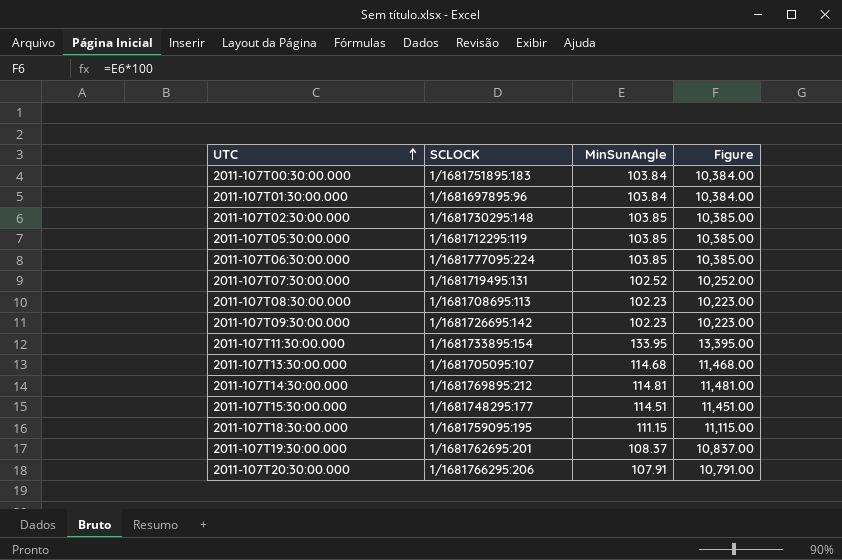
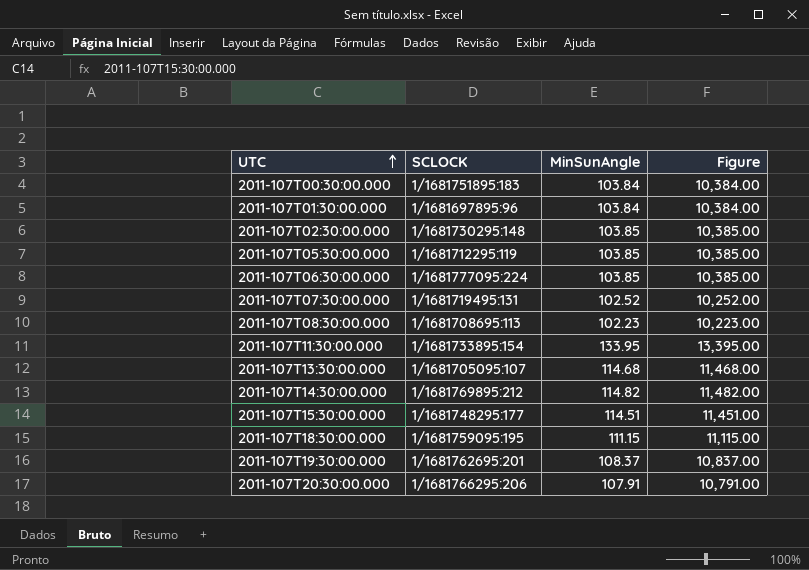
row 2011-107T09:30:00.000: 1/1681726695:142 | 102.23 | 10,223.00 -> none
2011-107T14:30:00.000 | MinSunAngle: 114.81 -> 114.82
2011-107T14:30:00.000 | Figure: 11,481.00 -> 11,482.00

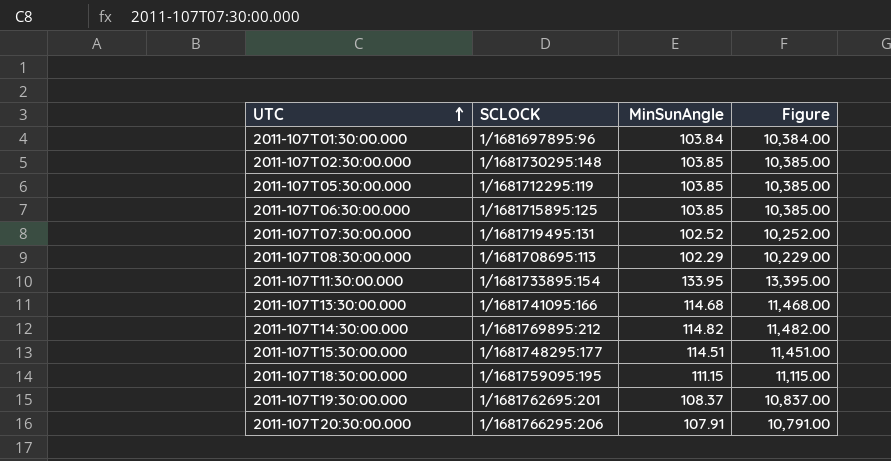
row 2011-107T00:30:00.000: 1/1681751895:183 | 103.84 | 10,384.00 -> none
2011-107T06:30:00.000 | SCLOCK: 1/1681777095:224 -> 1/1681715895:125
2011-107T08:30:00.000 | MinSunAngle: 102.23 -> 102.29
2011-107T08:30:00.000 | Figure: 10,223.00 -> 10,229.00
2011-107T13:30:00.000 | SCLOCK: 1/1681705095:107 -> 1/1681741095:166

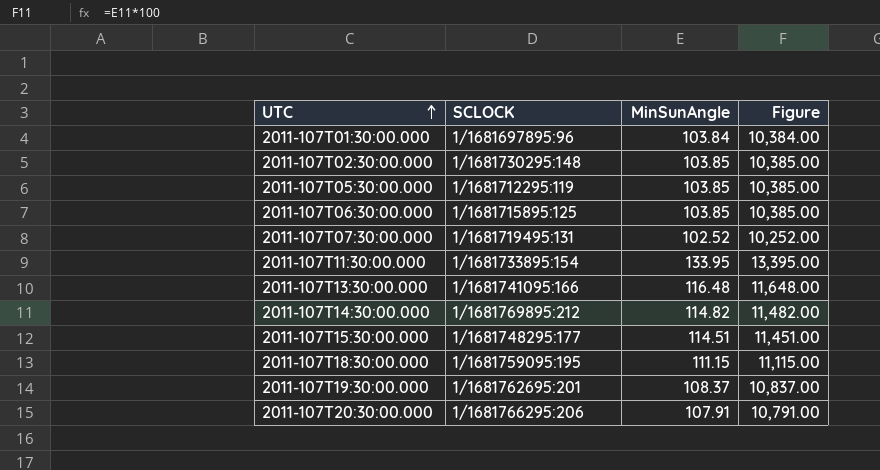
row 2011-107T08:30:00.000: 1/1681708695:113 | 102.29 | 10,229.00 -> none
2011-107T13:30:00.000 | MinSunAngle: 114.68 -> 116.48
2011-107T13:30:00.000 | Figure: 11,468.00 -> 11,648.00

